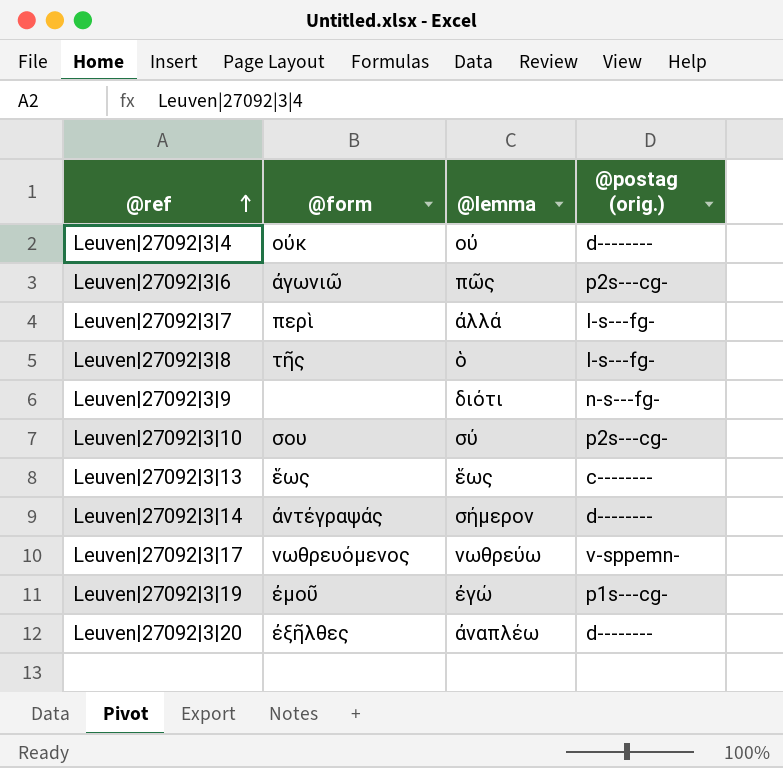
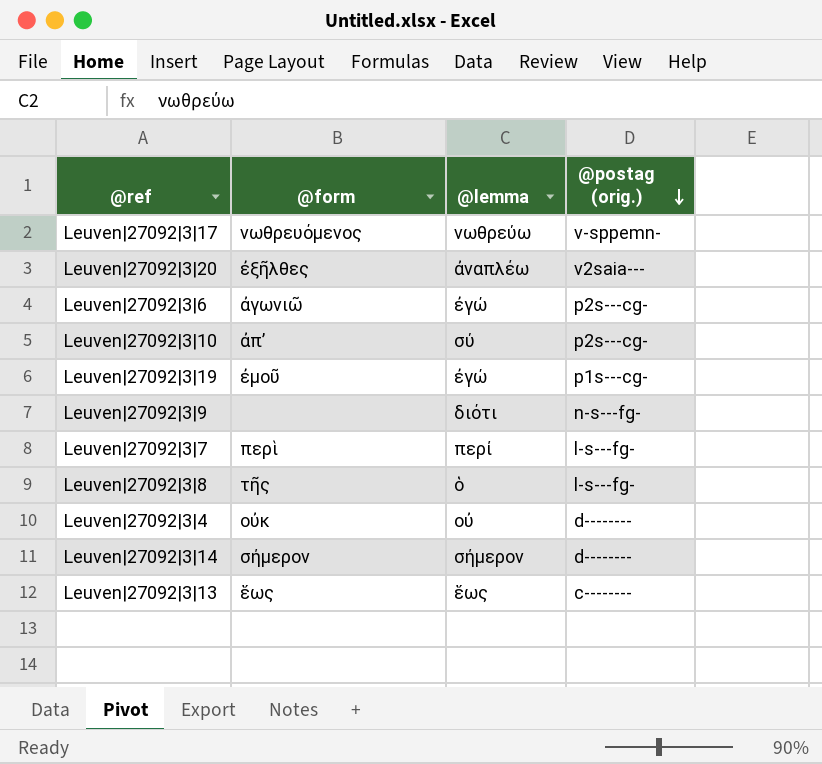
row order: @ref ascending -> @postag (orig.) descending
Leuven|27092|3|20 | @postag (orig.): d-------- -> v2saia---
Leuven|27092|3|6 | @lemma: πῶς -> ἐγώ
Leuven|27092|3|10 | @form: σου -> ἀπʼ
Leuven|27092|3|7 | @lemma: ἀλλά -> περί
Leuven|27092|3|14 | @form: ἀντέγραψάς -> σήμερον

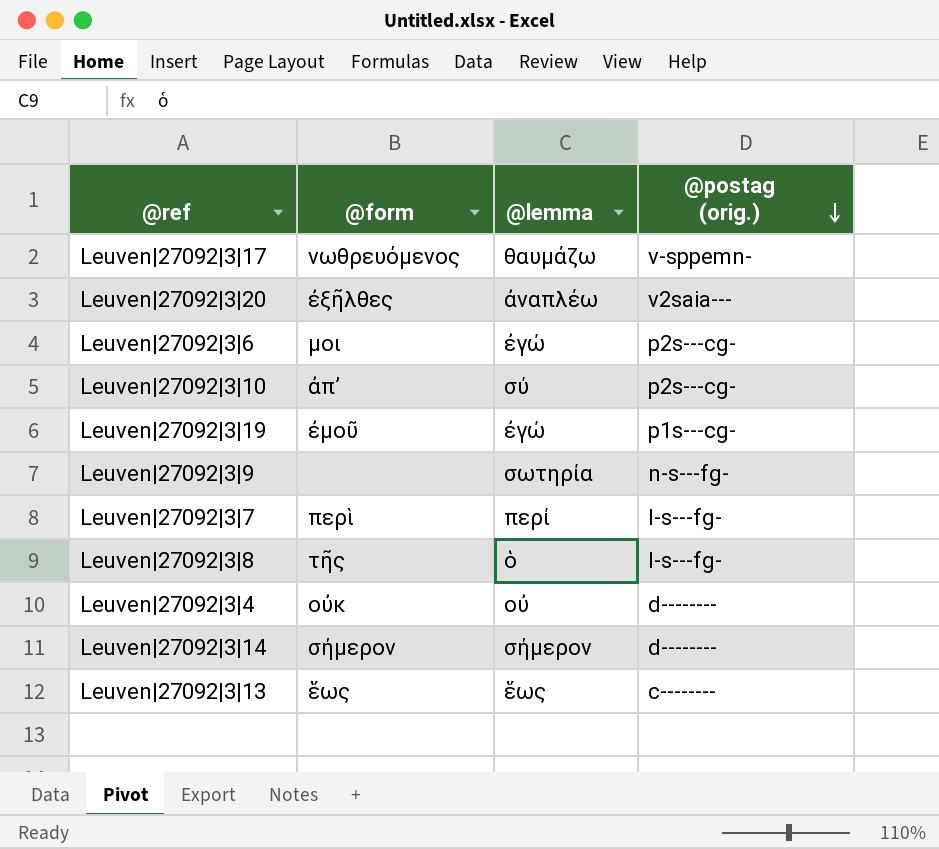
Leuven|27092|3|17 | @lemma: νωθρεύω -> θαυμάζω
Leuven|27092|3|6 | @form: ἀγωνιῶ -> μοι
Leuven|27092|3|9 | @lemma: διότι -> σωτηρία

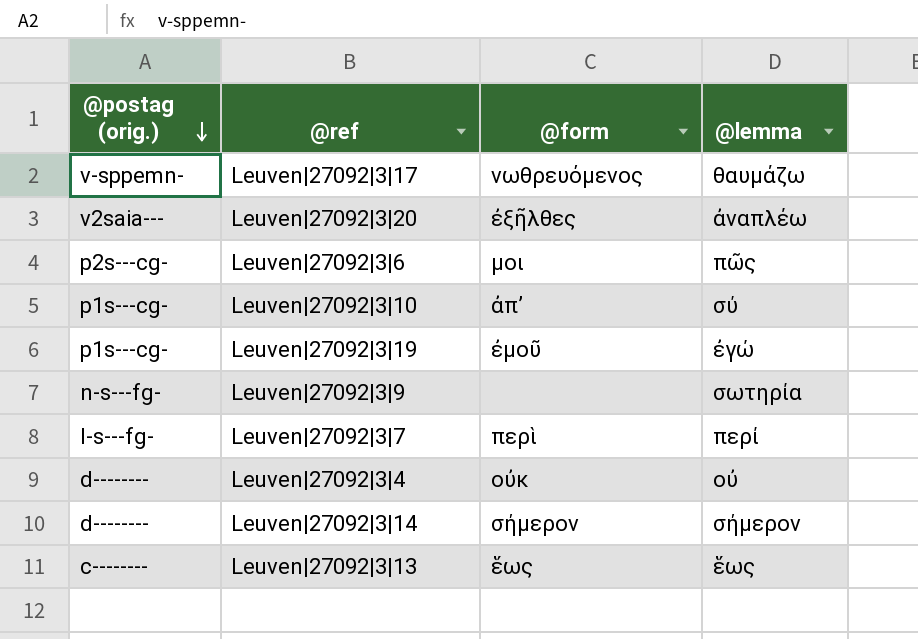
column @postag (orig.) | position: 4 -> 1
row Leuven|27092|3|8: τῆς | ὁ | l-s---fg- -> none
Leuven|27092|3|6 | @lemma: ἐγώ -> πῶς
Leuven|27092|3|10 | @postag (orig.): p2s---cg- -> p1s---cg-

